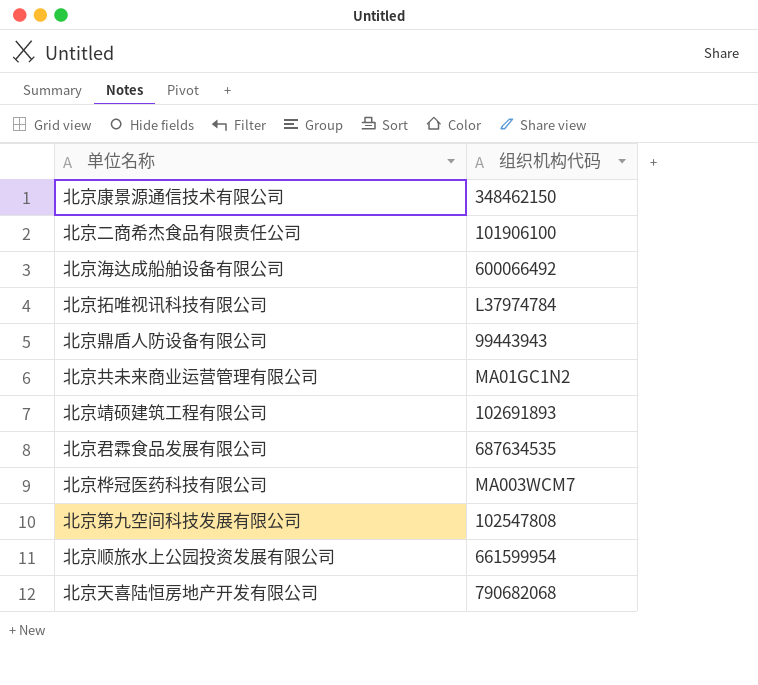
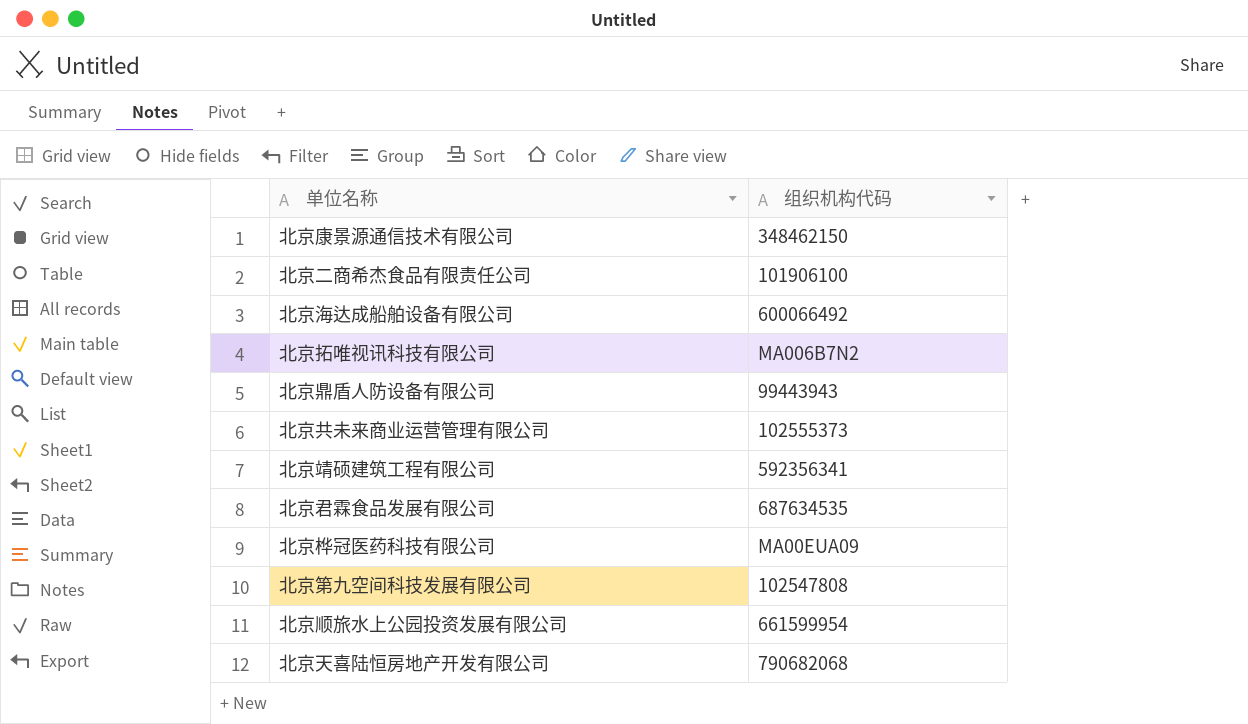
北京拓唯视讯科技有限公司 | 组织机构代码: L37974784 -> MA006B7N2
北京共未来商业运营管理有限公司 | 组织机构代码: MA01GC1N2 -> 102555373
北京靖硕建筑工程有限公司 | 组织机构代码: 102691893 -> 592356341
北京桦冠医药科技有限公司 | 组织机构代码: MA003WCM7 -> MA00EUA09

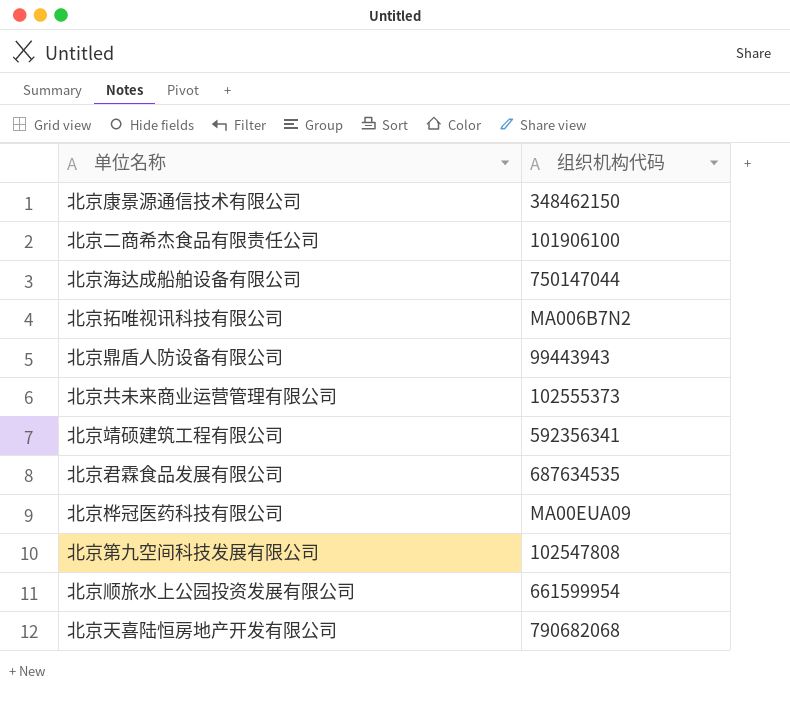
北京海达成船舶设备有限公司 | 组织机构代码: 600066492 -> 750147044

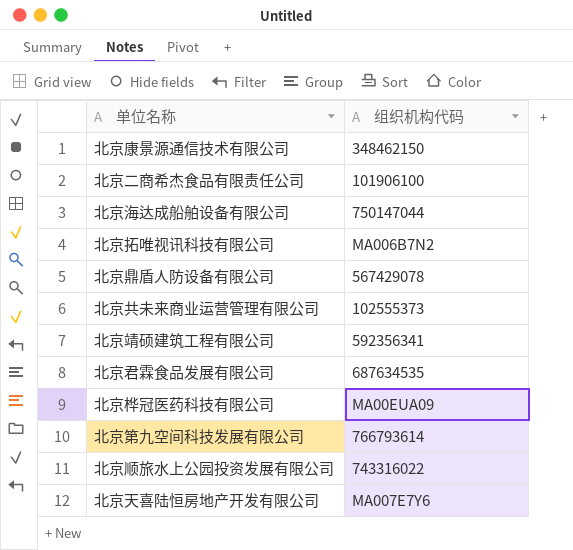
北京鼎盾人防设备有限公司 | 组织机构代码: 99443943 -> 567429078
北京第九空间科技发展有限公司 | 组织机构代码: 102547808 -> 766793614
北京顺旅水上公园投资发展有限公司 | 组织机构代码: 661599954 -> 743316022
北京天喜陆恒房地产开发有限公司 | 组织机构代码: 790682068 -> MA007E7Y6

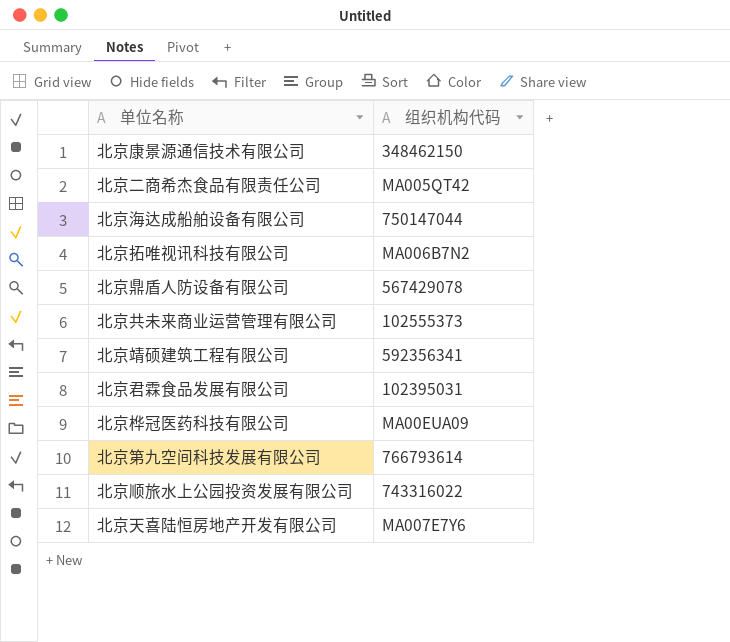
北京二商希杰食品有限责任公司 | 组织机构代码: 101906100 -> MA005QT42
北京君霖食品发展有限公司 | 组织机构代码: 687634535 -> 102395031

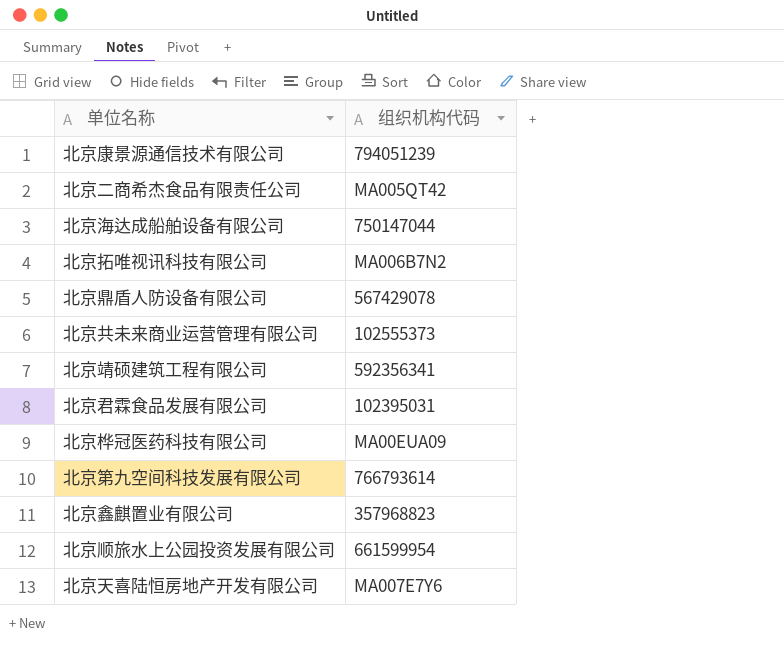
北京康景源通信技术有限公司 | 组织机构代码: 348462150 -> 794051239
row 北京鑫麒置业有限公司: none -> 357968823
北京顺旅水上公园投资发展有限公司 | 组织机构代码: 743316022 -> 661599954

